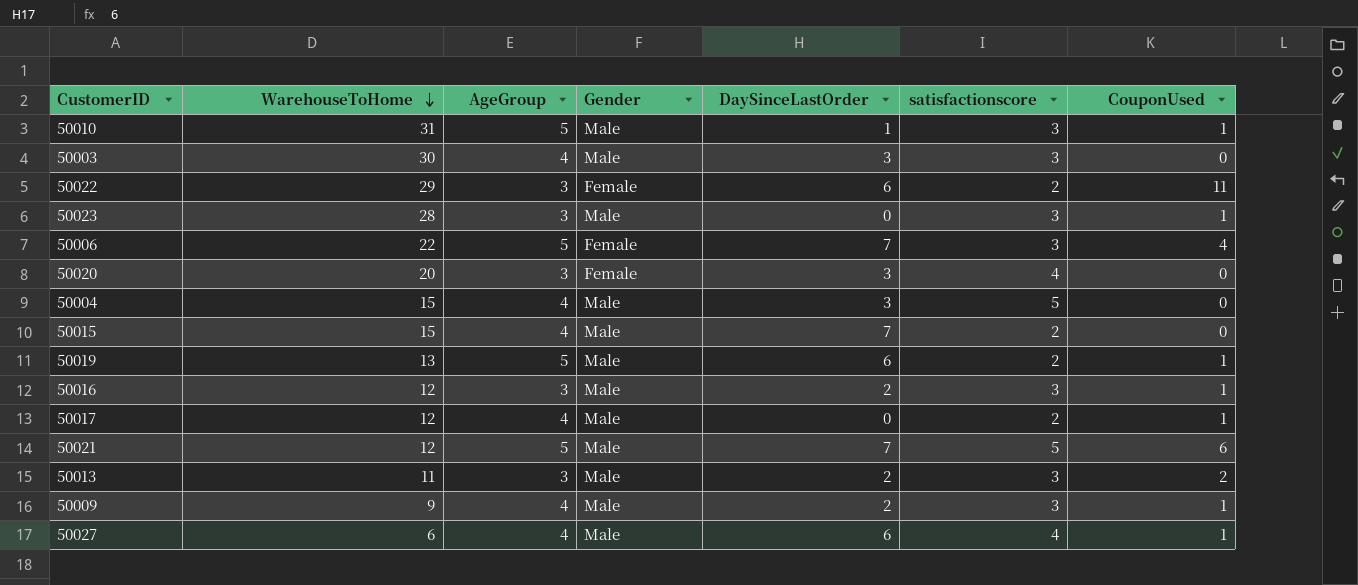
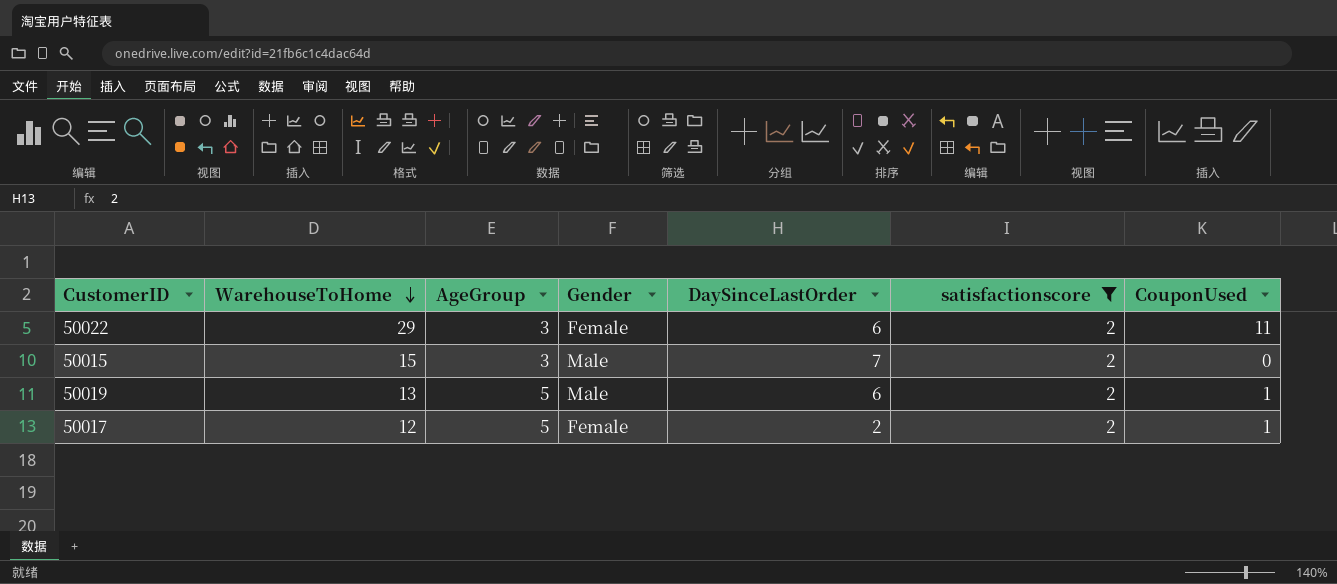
filter: none -> satisfactionscore = 2
50015 | AgeGroup: 4 -> 3
50017 | AgeGroup: 4 -> 5
50017 | Gender: Male -> Female
50017 | DaySinceLastOrder: 0 -> 2

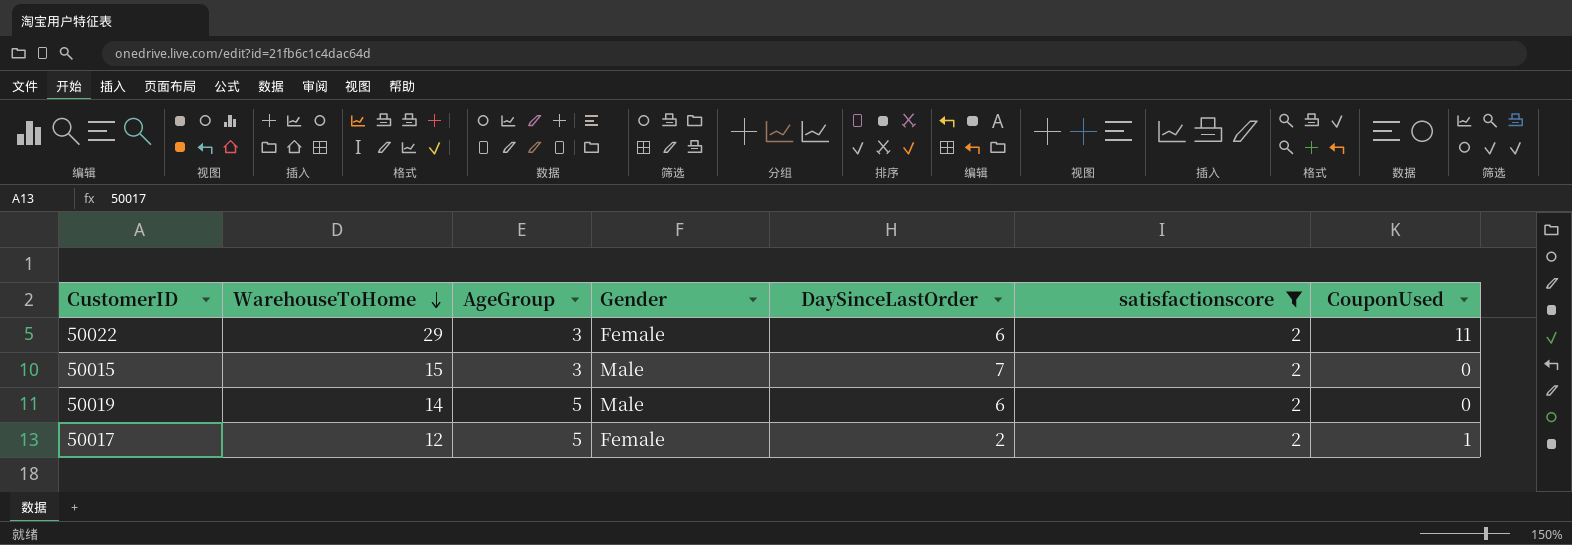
50019 | WarehouseToHome: 13 -> 14
50019 | CouponUsed: 1 -> 0

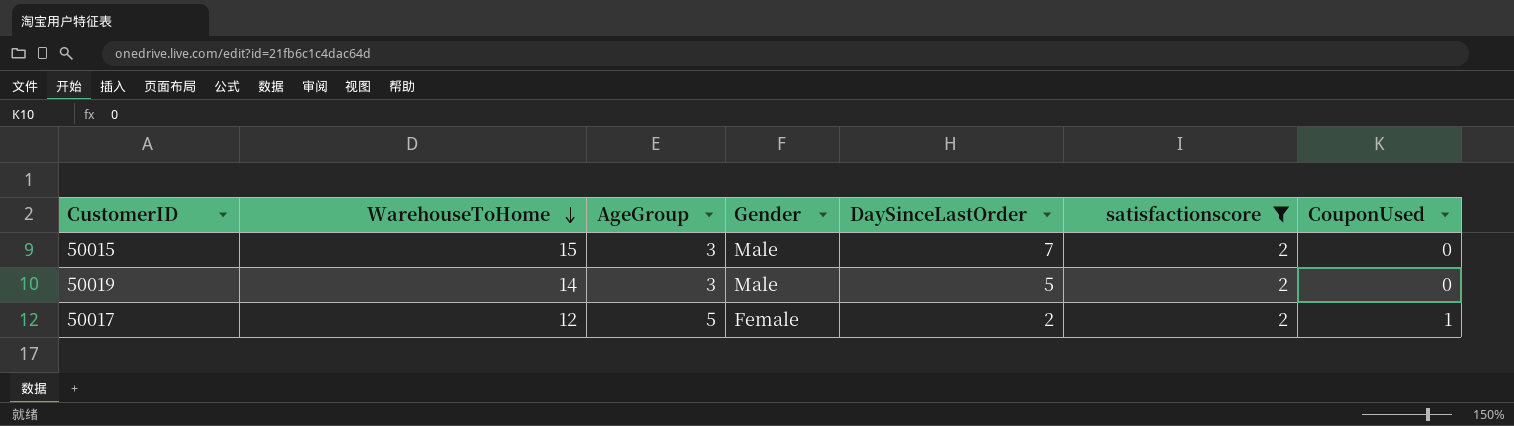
row 50022: 29 | 3 | Female | 6 | 2 | 11 -> none
50019 | AgeGroup: 5 -> 3
50019 | DaySinceLastOrder: 6 -> 5

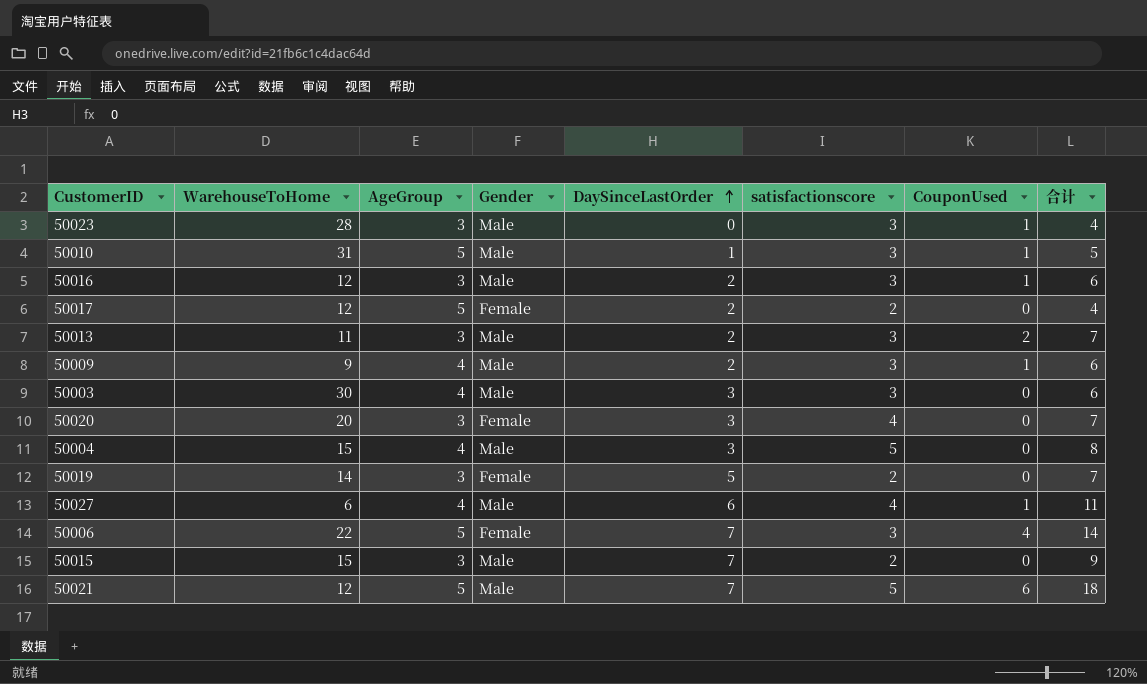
filter: satisfactionscore = 2 -> none
row order: WarehouseToHome descending -> DaySinceLastOrder ascending
column 合计 | formula: none -> [DaySinceLastOrder] + [satisfactionscore] + [CouponUsed]
50017 | CouponUsed: 1 -> 0
50019 | Gender: Male -> Female

